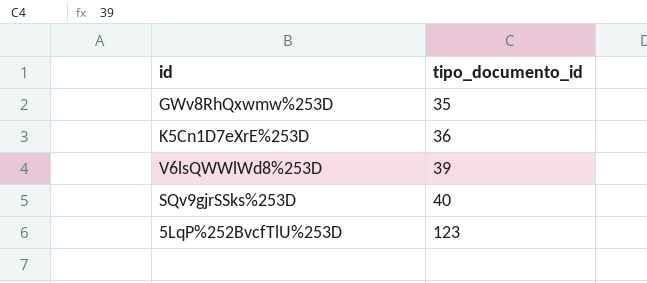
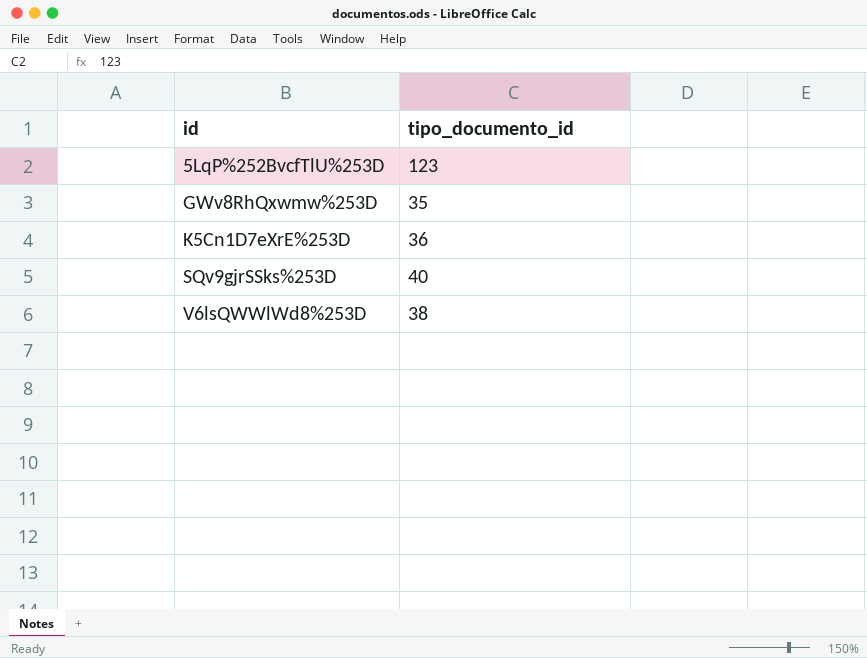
row order: tipo_documento_id ascending -> id ascending
V6lsQWWlWd8%253D | tipo_documento_id: 39 -> 38

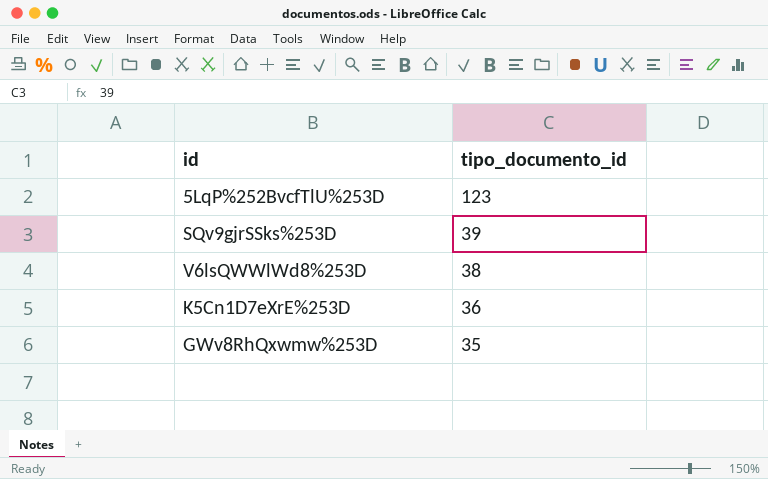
row order: id ascending -> tipo_documento_id descending
SQv9gjrSSks%253D | tipo_documento_id: 40 -> 39

